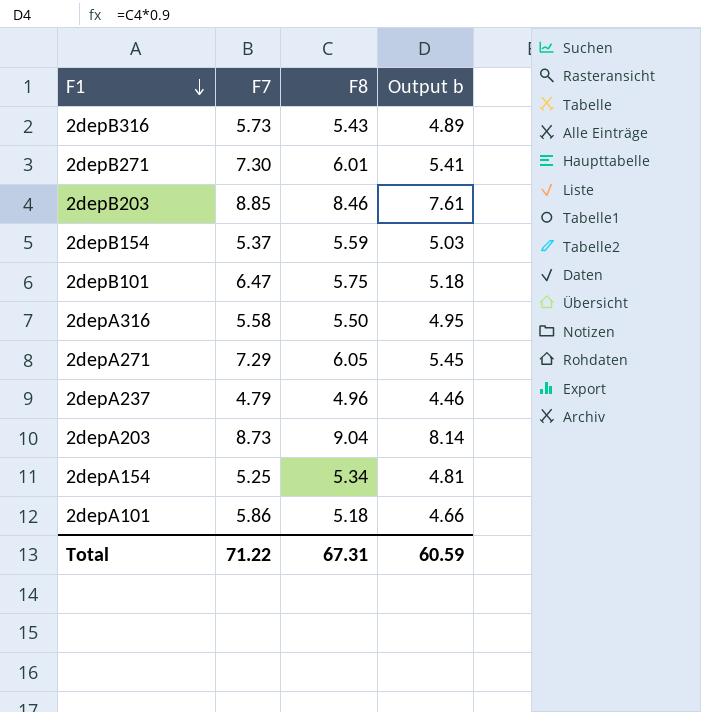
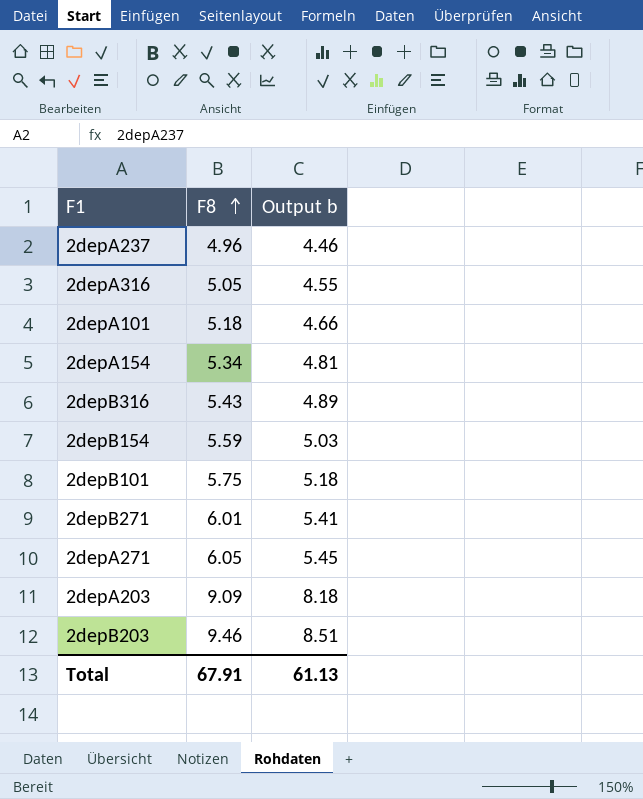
row order: F1 descending -> F8 ascending
column F7 | position: 2 -> none
2depA316 | F8: 5.50 -> 5.05
2depA316 | Output b: 4.95 -> 4.55
2depA203 | F8: 9.04 -> 9.09
2depA203 | Output b: 8.14 -> 8.18
2depB203 | F8: 8.46 -> 9.46
2depB203 | Output b: 7.61 -> 8.51
Total | F8: 67.31 -> 67.91
Total | Output b: 60.59 -> 61.13

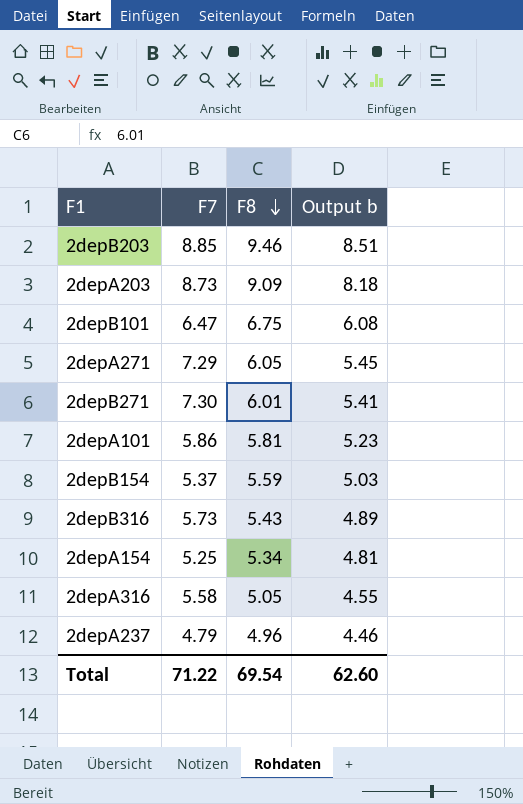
row order: F8 ascending -> F8 descending
column F7 | position: none -> 2
2depB101 | F8: 5.75 -> 6.75
2depB101 | Output b: 5.18 -> 6.08
2depA101 | F8: 5.18 -> 5.81
2depA101 | Output b: 4.66 -> 5.23
Total | F8: 67.91 -> 69.54
Total | Output b: 61.13 -> 62.60

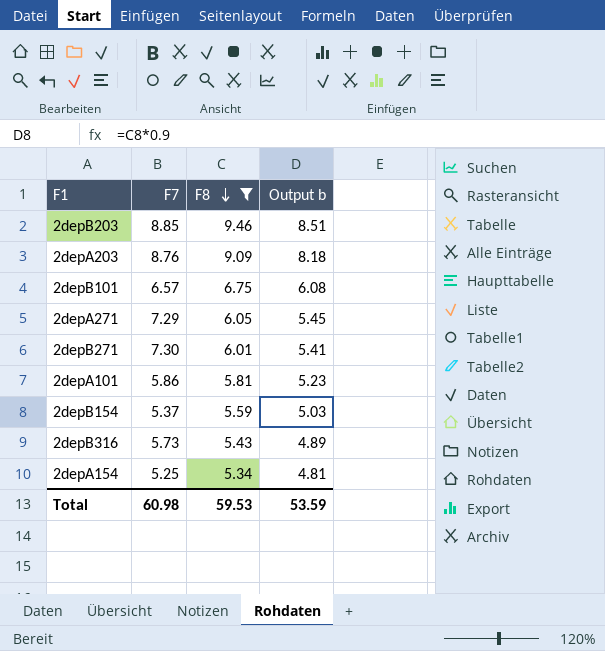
filter: none -> F8 >= 5.34
2depA203 | F7: 8.73 -> 8.76
2depB101 | F7: 6.47 -> 6.57
Total | F7: 71.22 -> 60.98
Total | F8: 69.54 -> 59.53
Total | Output b: 62.60 -> 53.59

